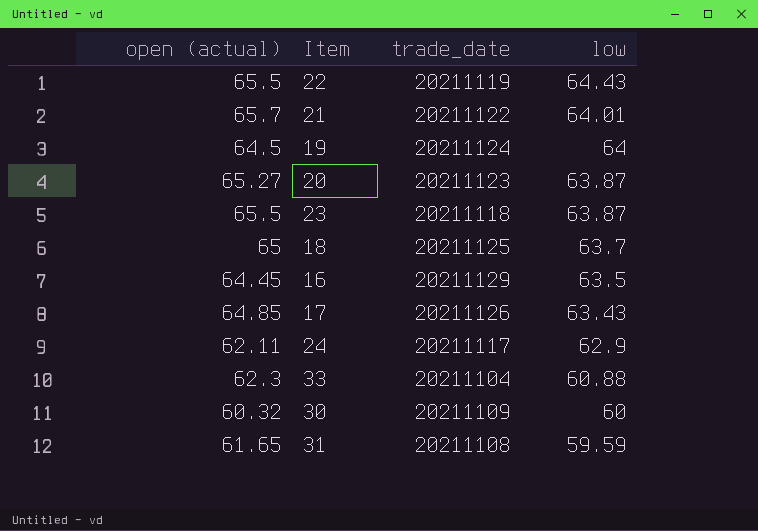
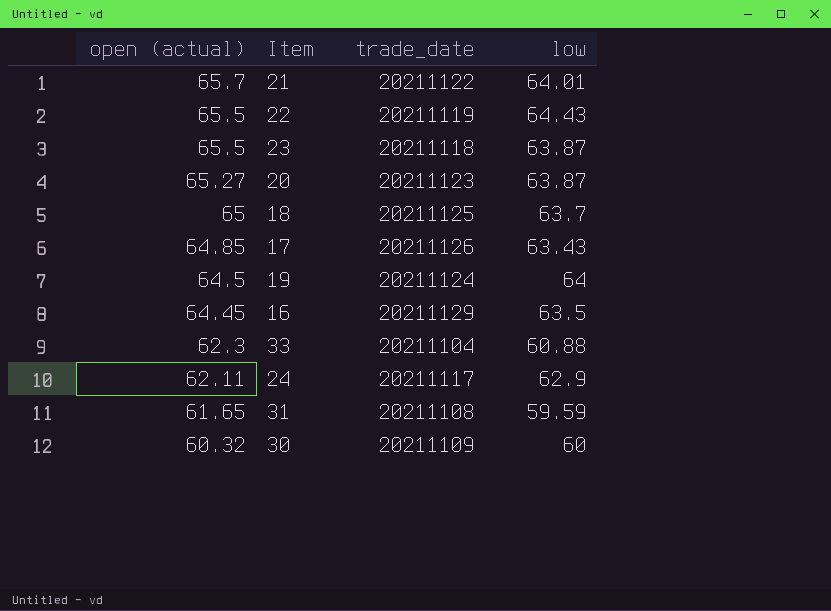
row order: low descending -> open (actual) descending

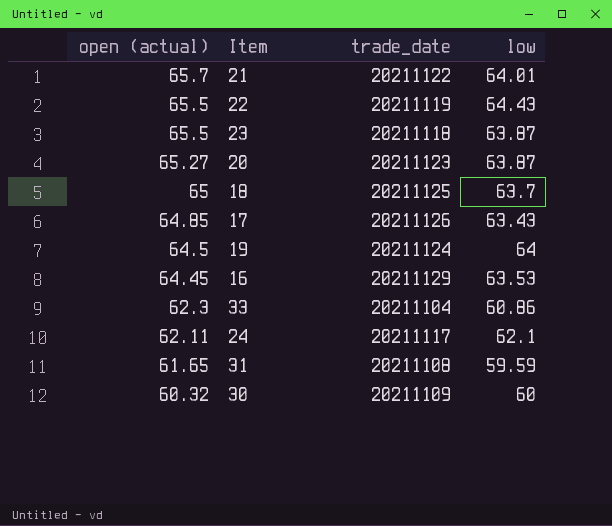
16 | low: 63.5 -> 63.53
33 | low: 60.88 -> 60.86
24 | low: 62.9 -> 62.1

